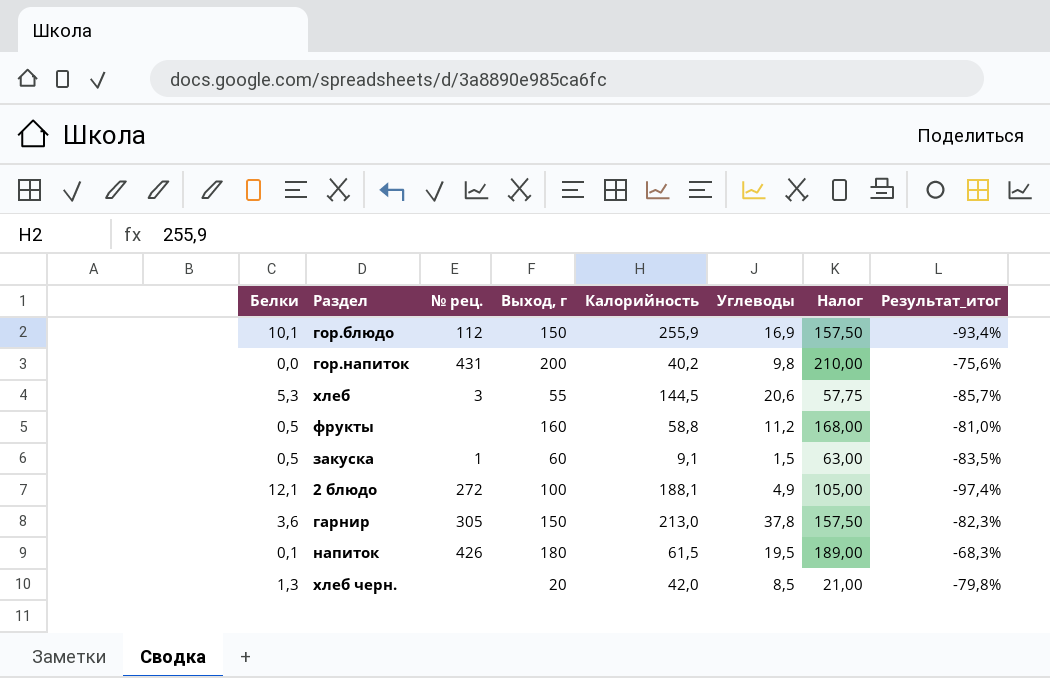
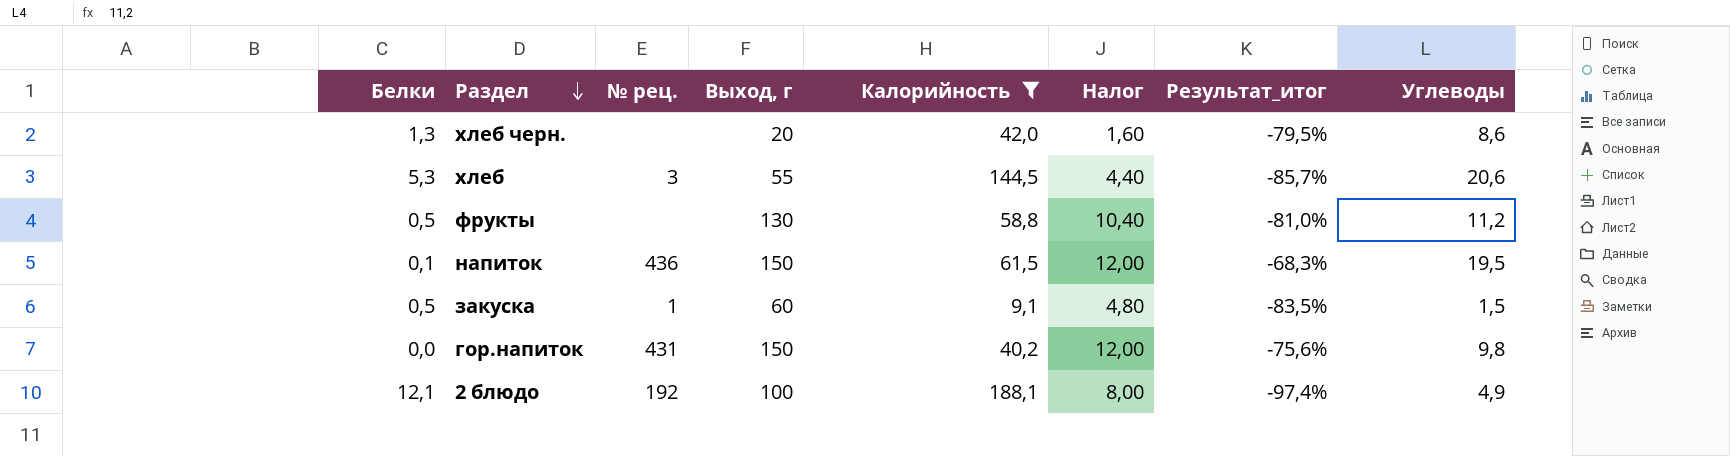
filter: none -> Калорийность <= 188,1
row order: none -> Раздел descending
column Налог | formula: [Выход, г] * 1,05 -> [Выход, г] * 0,08
column Углеводы | position: 6 -> 8
хлеб черн. | Результат_итог: -79,8% -> -79,5%
хлеб черн. | Углеводы: 8,5 -> 8,6
фрукты | Выход, г: 160 -> 130
напиток | № рец.: 426 -> 436
напиток | Выход, г: 180 -> 150
гор.напиток | Выход, г: 200 -> 150
2 блюдо | № рец.: 272 -> 192

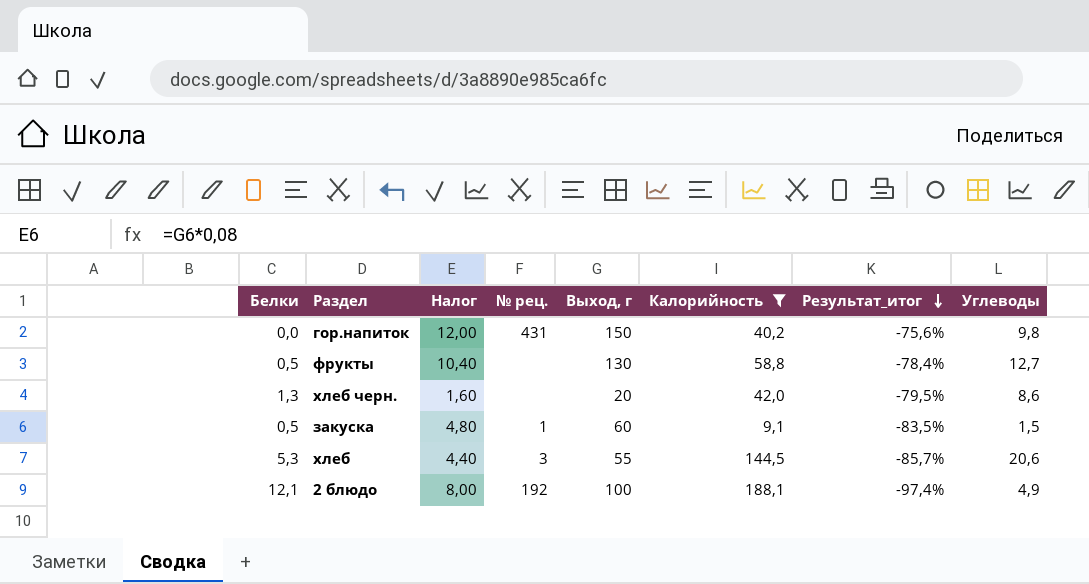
row order: Раздел descending -> Результат_итог descending
column Налог | position: 6 -> 3
row напиток: 0,1 | 436 | 150 | 61,5 | 12,00 | -68,3% | 19,5 -> none
фрукты | Результат_итог: -81,0% -> -78,4%
фрукты | Углеводы: 11,2 -> 12,7

